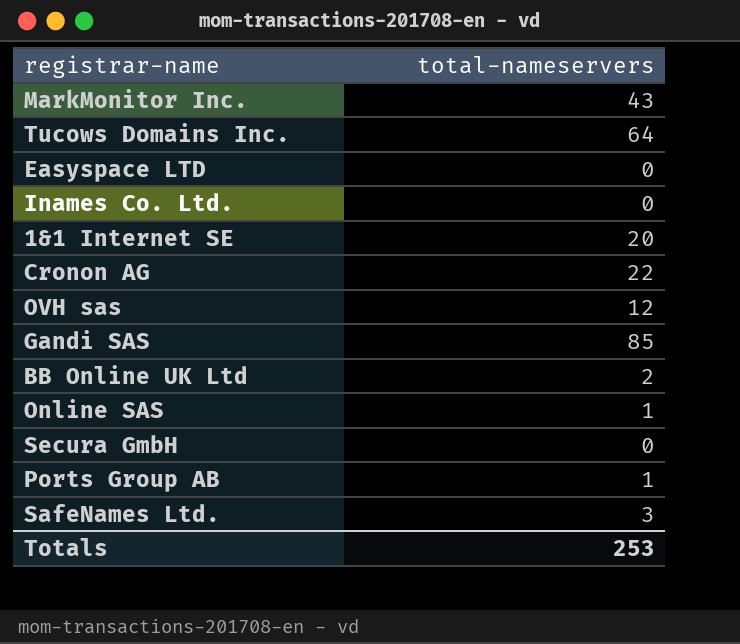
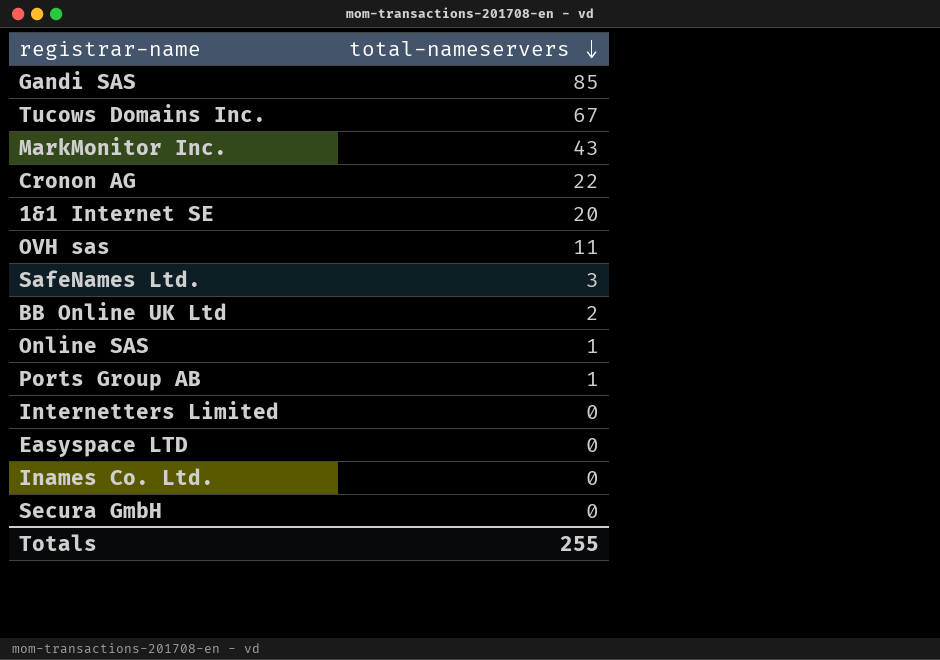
row order: none -> total-nameservers descending
Tucows Domains Inc. | total-nameservers: 64 -> 67
OVH sas | total-nameservers: 12 -> 11
row Internetters Limited: none -> 0
Totals | total-nameservers: 253 -> 255

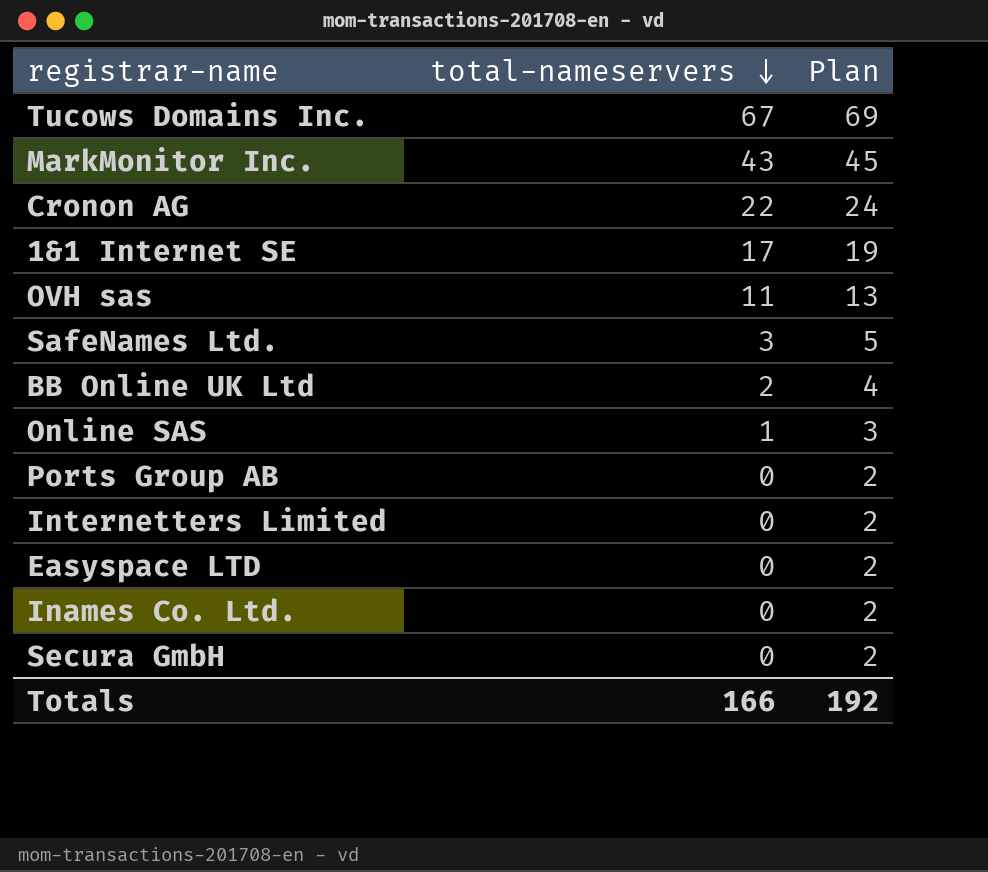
column Plan | formula: none -> [total-nameservers] + 2
row Gandi SAS: 85 -> none
1&1 Internet SE | total-nameservers: 20 -> 17
Ports Group AB | total-nameservers: 1 -> 0
Totals | total-nameservers: 255 -> 166

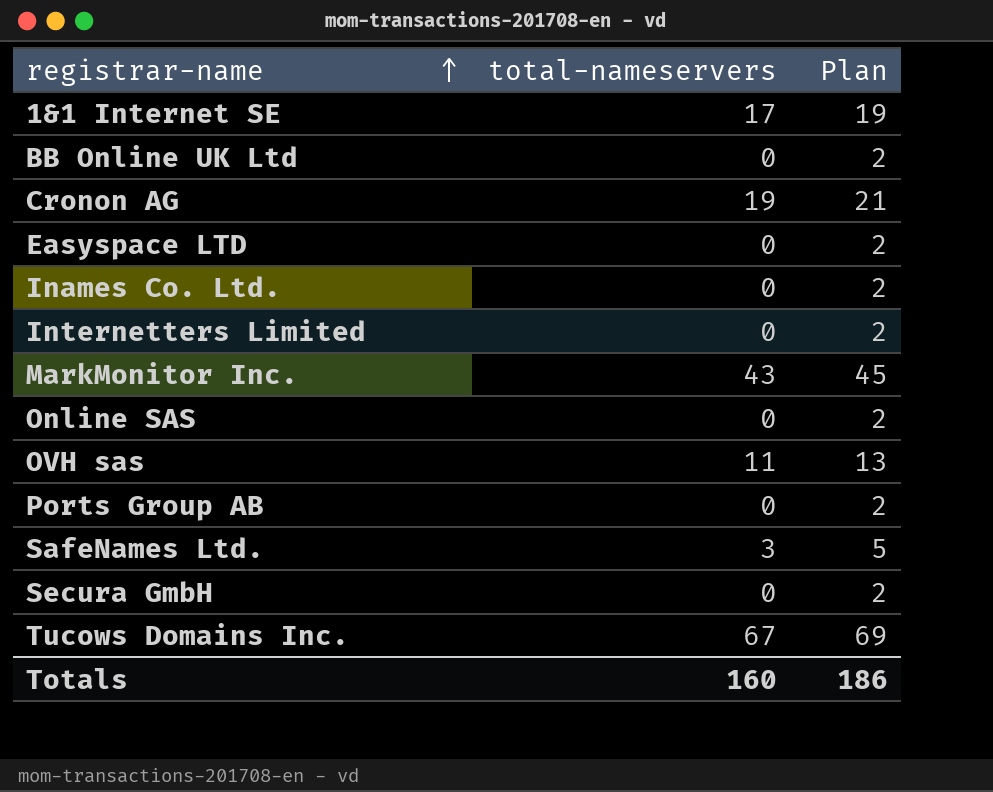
row order: total-nameservers descending -> registrar-name ascending
BB Online UK Ltd | total-nameservers: 2 -> 0
BB Online UK Ltd | Plan: 4 -> 2
Cronon AG | total-nameservers: 22 -> 19
Cronon AG | Plan: 24 -> 21
Online SAS | total-nameservers: 1 -> 0
Online SAS | Plan: 3 -> 2
Totals | total-nameservers: 166 -> 160
Totals | Plan: 192 -> 186

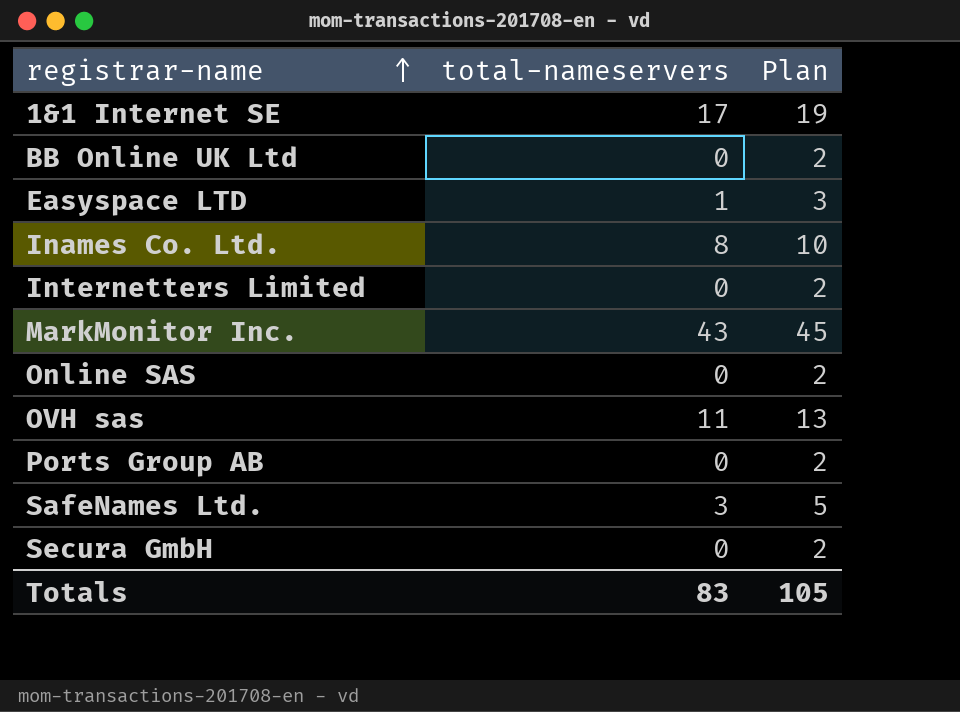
row Cronon AG: 19 | 21 -> none
row Tucows Domains Inc.: 67 | 69 -> none
Easyspace LTD | total-nameservers: 0 -> 1
Easyspace LTD | Plan: 2 -> 3
Inames Co. Ltd. | total-nameservers: 0 -> 8
Inames Co. Ltd. | Plan: 2 -> 10
Totals | total-nameservers: 160 -> 83
Totals | Plan: 186 -> 105

